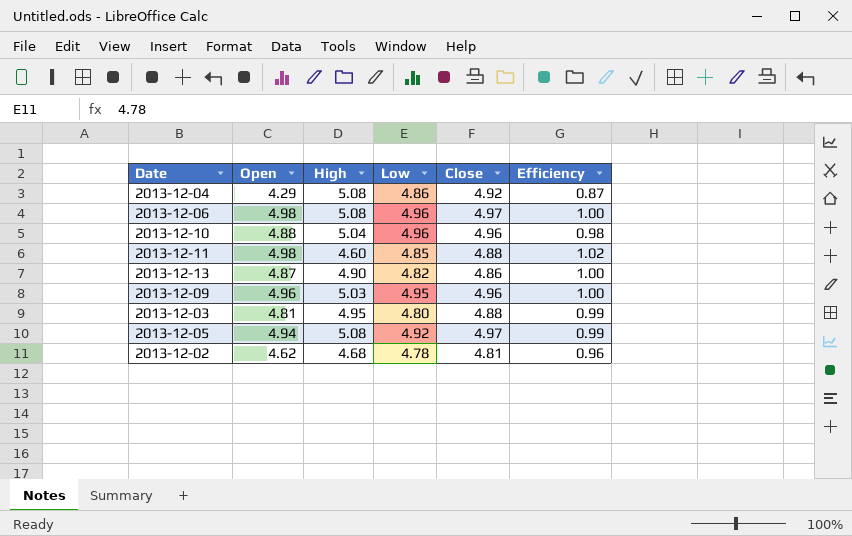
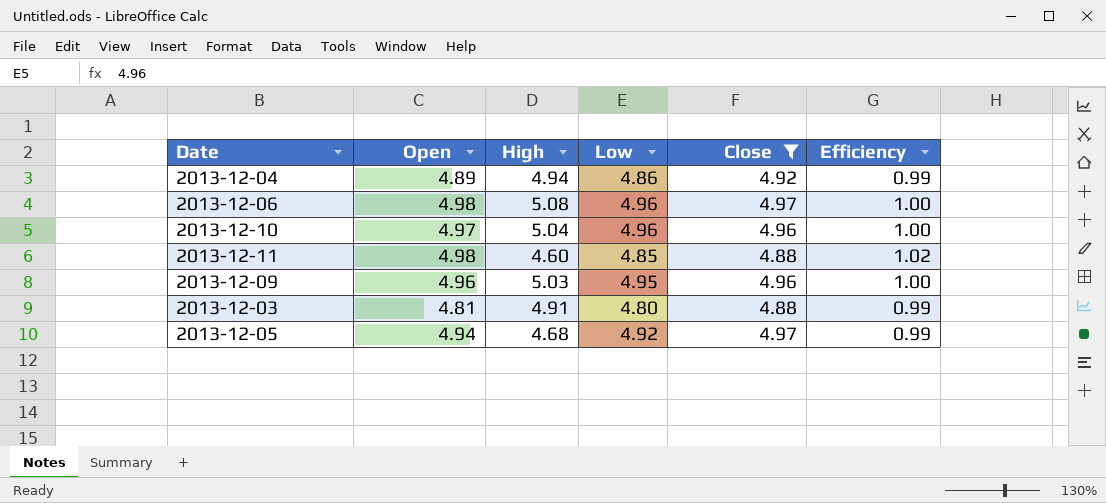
filter: none -> Close >= 4.88
2013-12-04 | Open: 4.29 -> 4.89
2013-12-04 | High: 5.08 -> 4.94
2013-12-04 | Efficiency: 0.87 -> 0.99
2013-12-10 | Open: 4.88 -> 4.97
2013-12-10 | Efficiency: 0.98 -> 1.00
2013-12-03 | High: 4.95 -> 4.91
2013-12-05 | High: 5.08 -> 4.68

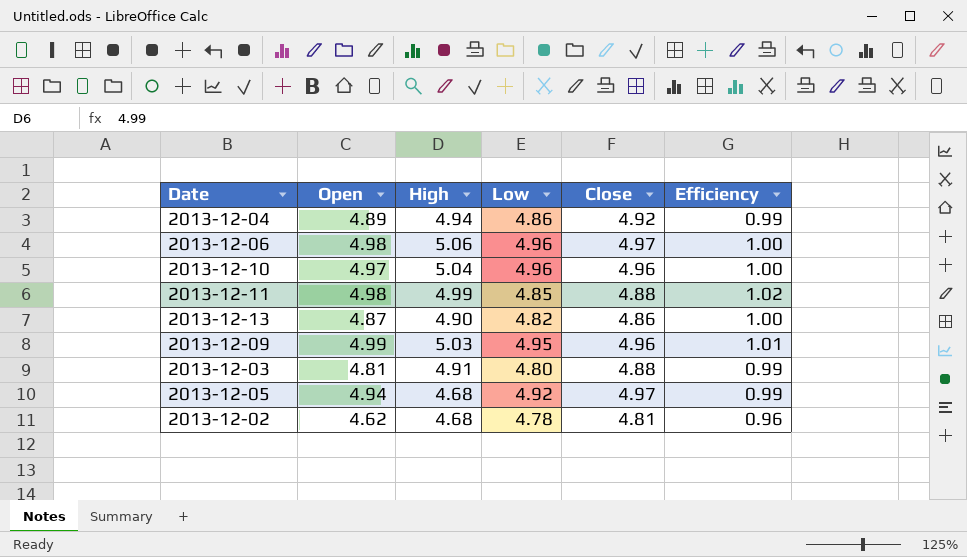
filter: Close >= 4.88 -> none
2013-12-06 | High: 5.08 -> 5.06
2013-12-11 | High: 4.60 -> 4.99
2013-12-09 | Open: 4.96 -> 4.99
2013-12-09 | Efficiency: 1.00 -> 1.01

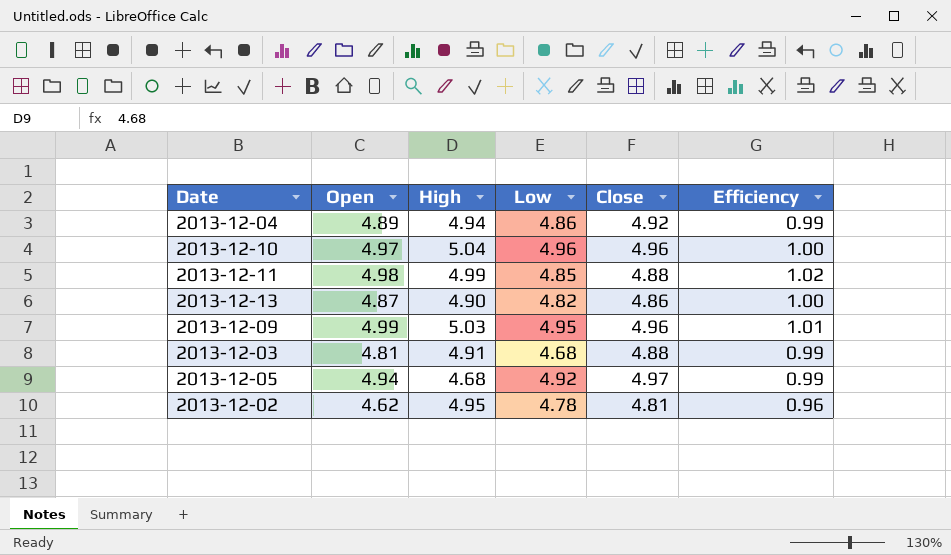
row 2013-12-06: 4.98 | 5.06 | 4.96 | 4.97 | 1.00 -> none
2013-12-03 | Low: 4.80 -> 4.68
2013-12-02 | High: 4.68 -> 4.95

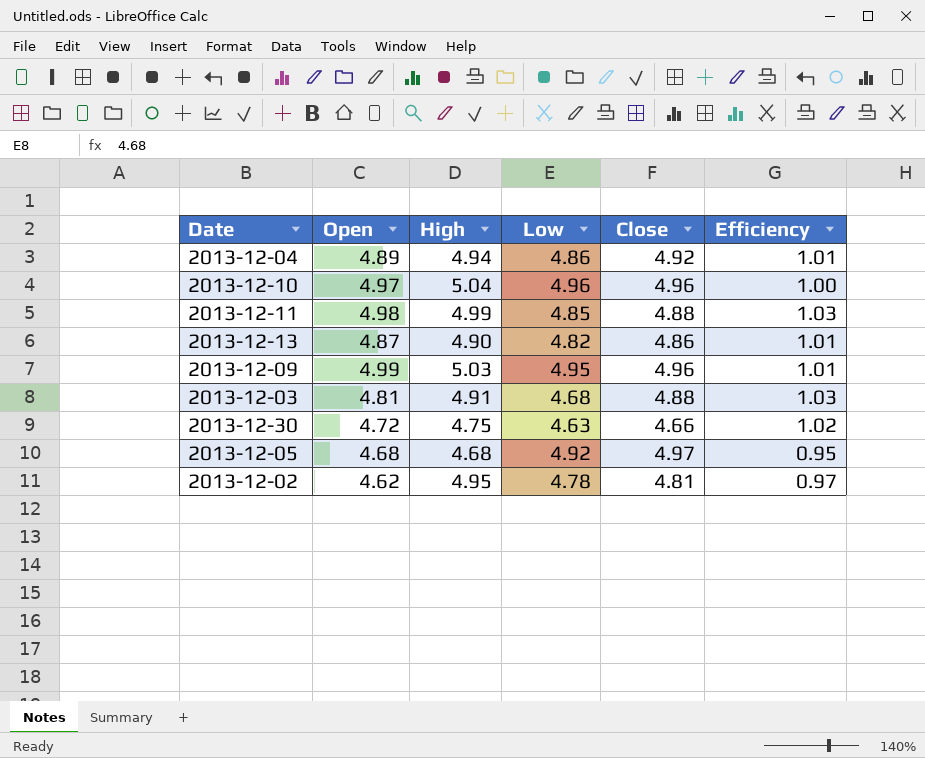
column Efficiency | formula: [Open] / [Close] -> [Open] / [Low]
row 2013-12-30: none -> 4.72 | 4.75 | 4.63 | 4.66 | 1.02
2013-12-05 | Open: 4.94 -> 4.68

